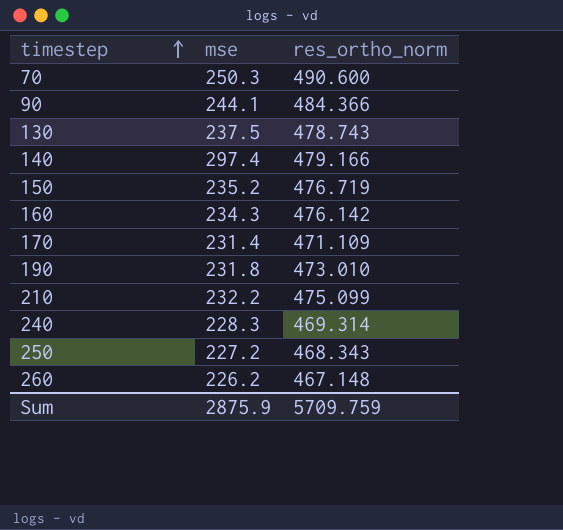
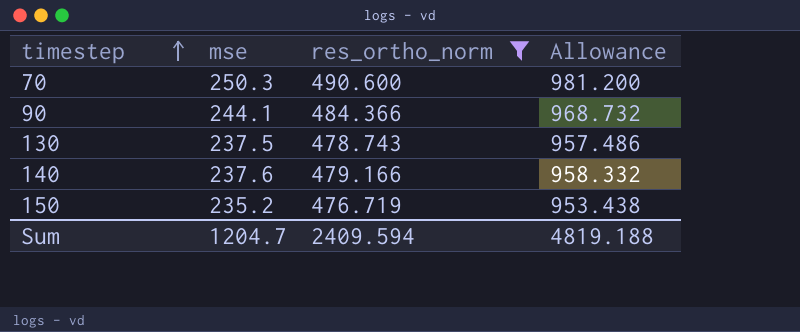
filter: none -> res_ortho_norm >= 476.719
column Allowance | formula: none -> [res_ortho_norm] * 2
140 | mse: 297.4 -> 237.6
Sum | mse: 2875.9 -> 1204.7
Sum | res_ortho_norm: 5709.759 -> 2409.594

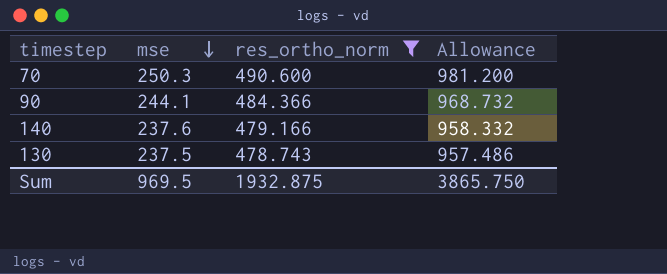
row order: timestep ascending -> mse descending
row 150: 235.2 | 476.719 | 953.438 -> none
Sum | mse: 1204.7 -> 969.5
Sum | res_ortho_norm: 2409.594 -> 1932.875
Sum | Allowance: 4819.188 -> 3865.750

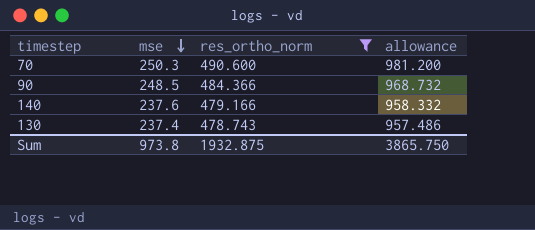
column name: Allowance -> allowance
90 | mse: 244.1 -> 248.5
130 | mse: 237.5 -> 237.4
Sum | mse: 969.5 -> 973.8

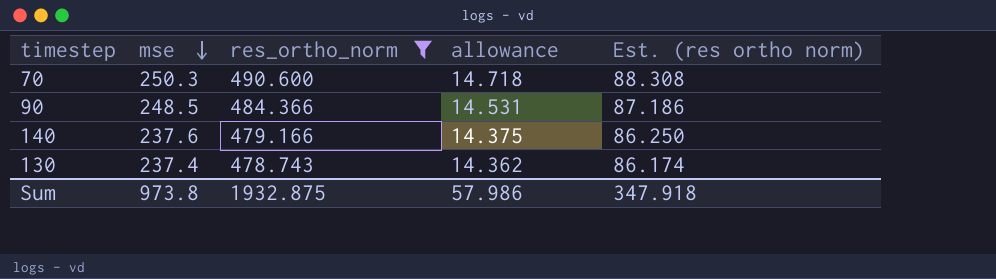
column allowance | formula: [res_ortho_norm] * 2 -> [res_ortho_norm] * 0.03
column Est. (res ortho norm) | formula: none -> [res_ortho_norm] * 0.18
Sum | allowance: 3865.750 -> 57.986

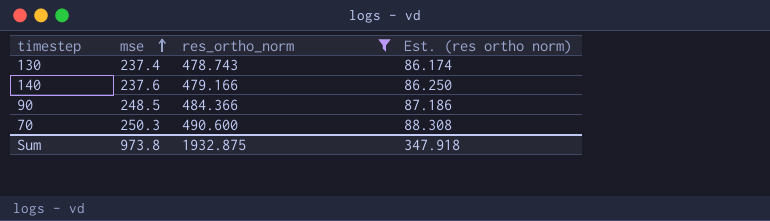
row order: mse descending -> mse ascending
column allowance | formula: [res_ortho_norm] * 0.03 -> none

